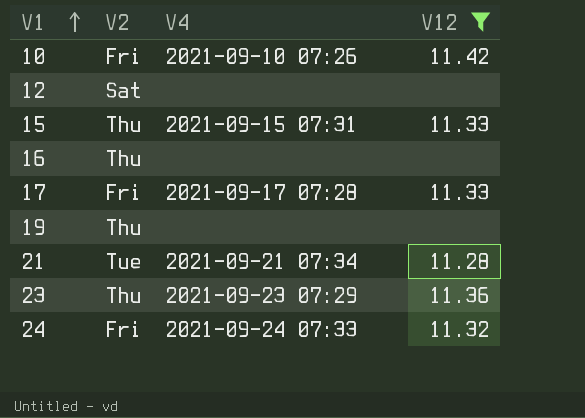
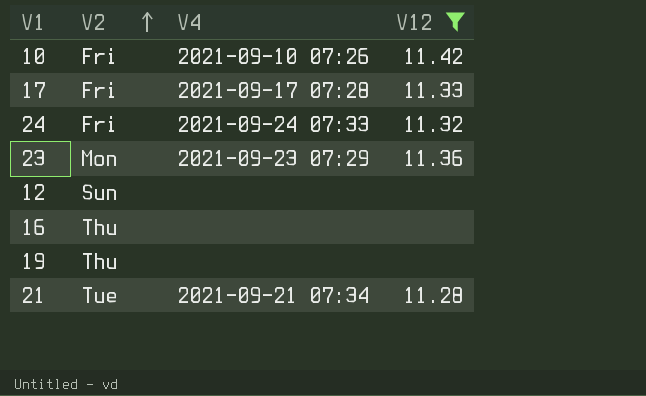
row order: V1 ascending -> V2 ascending
row 15: Thu | 2021-09-15 07:31 | 11.33 -> none
23 | V2: Thu -> Mon
12 | V2: Sat -> Sun

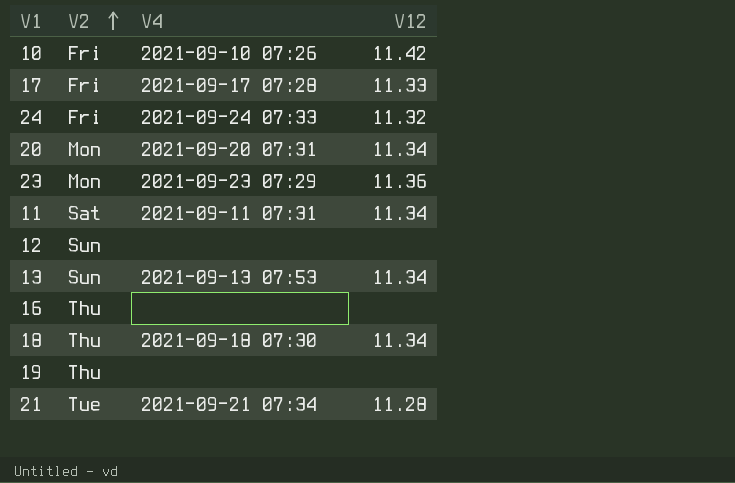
filter: V12 != 11.34 -> none

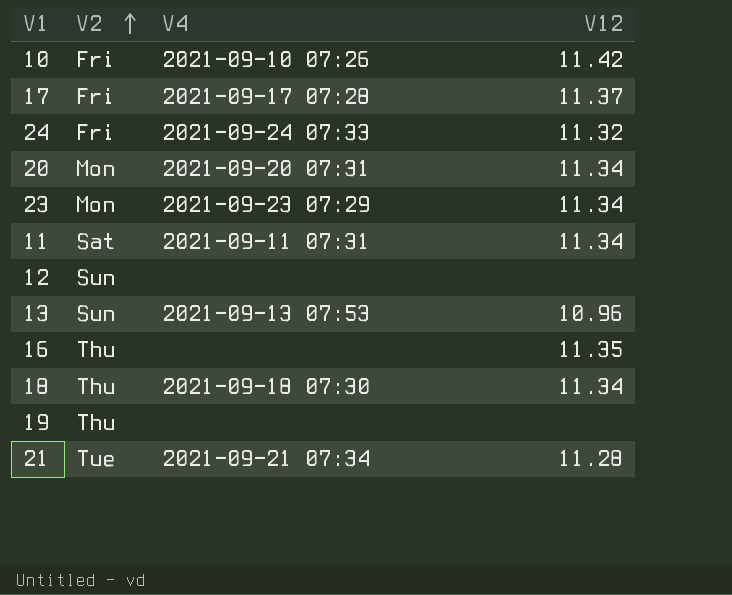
17 | V12: 11.33 -> 11.37
23 | V12: 11.36 -> 11.34
13 | V12: 11.34 -> 10.96
16 | V12: none -> 11.35

